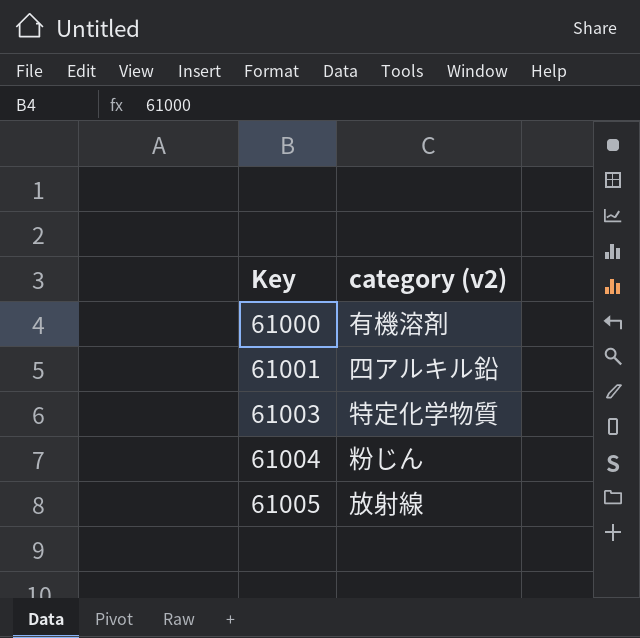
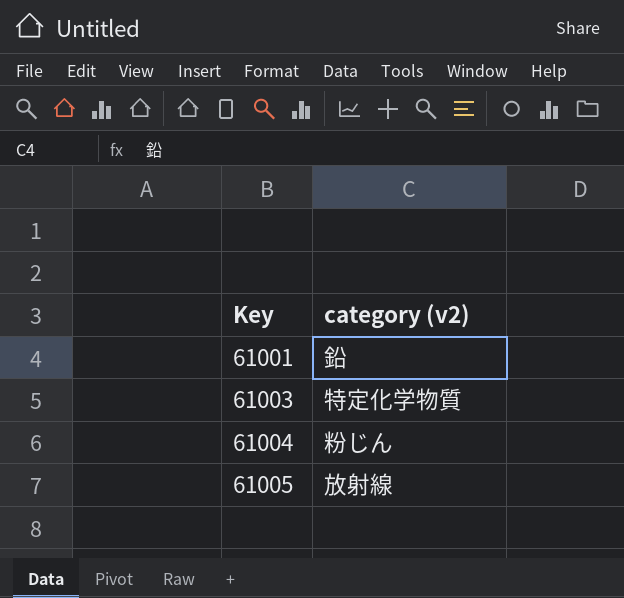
row 61000: 有機溶剤 -> none
61001 | category (v2): 四アルキル鉛 -> 鉛

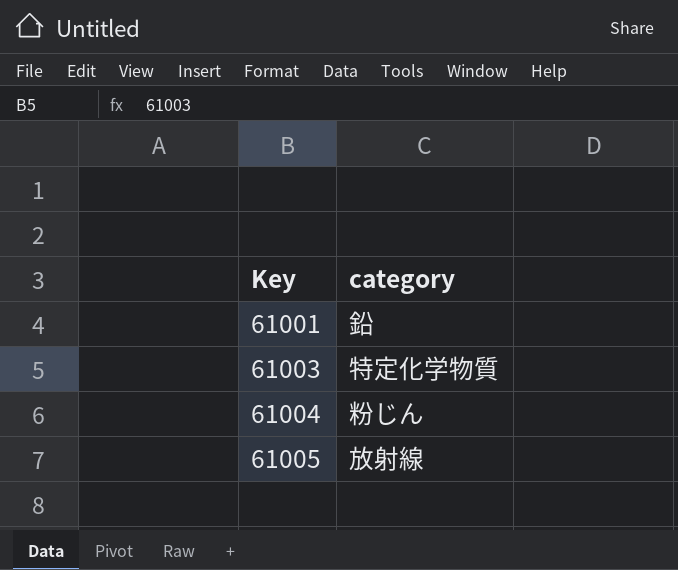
column name: category (v2) -> category

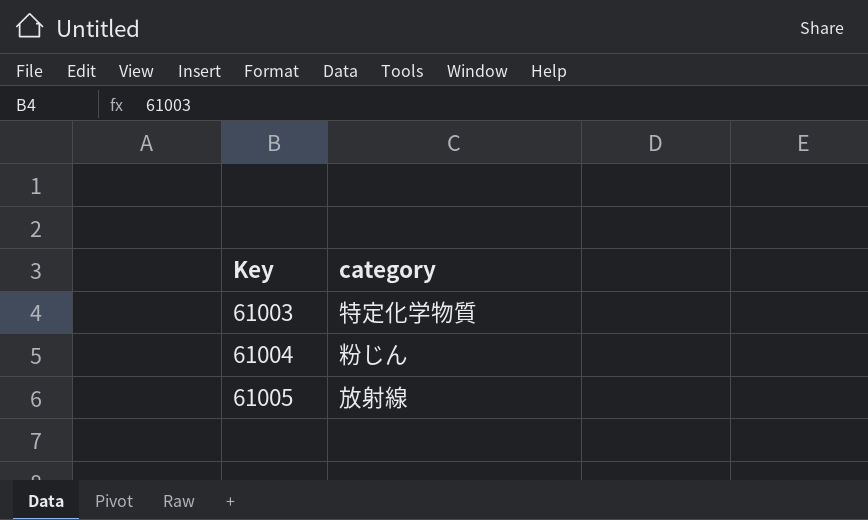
row 61001: 鉛 -> none

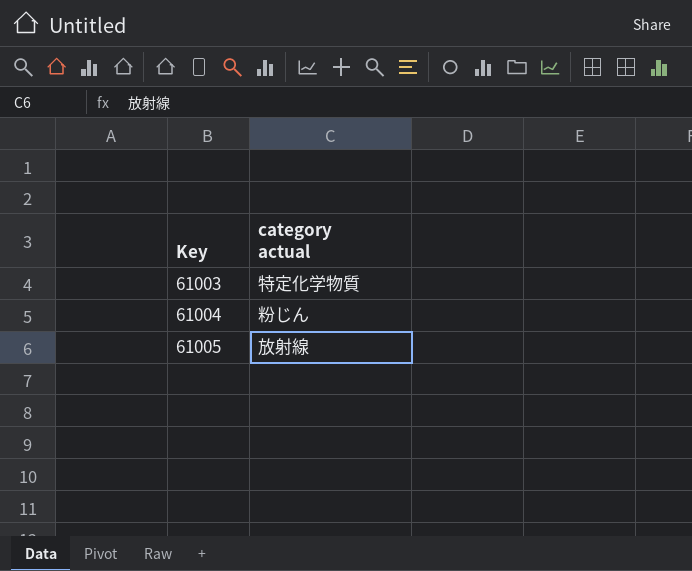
column name: category -> category actual

